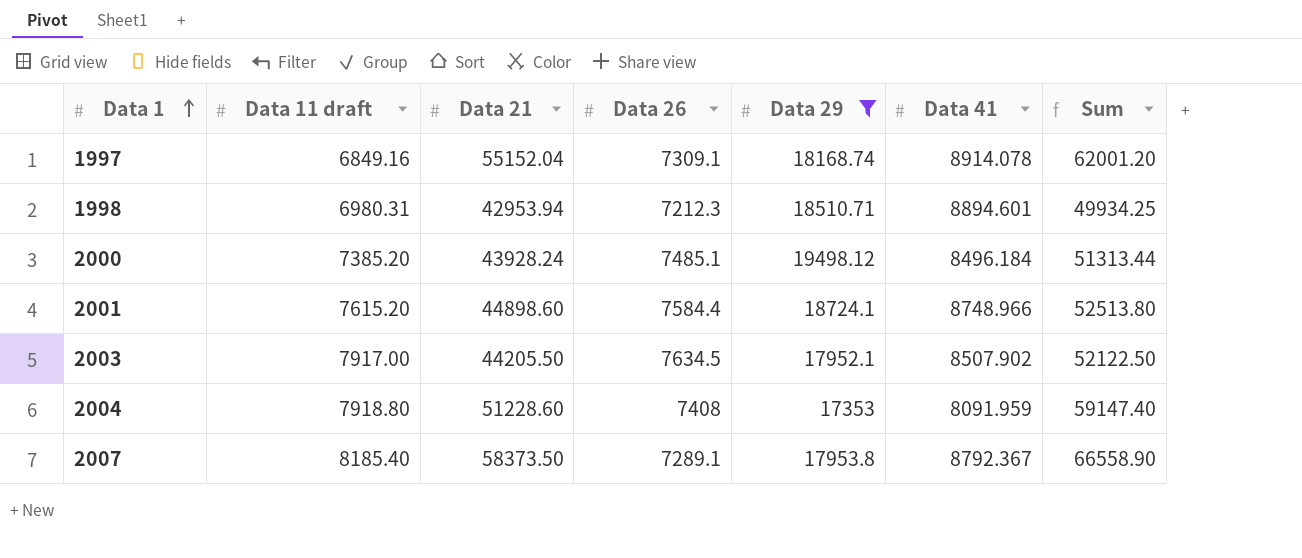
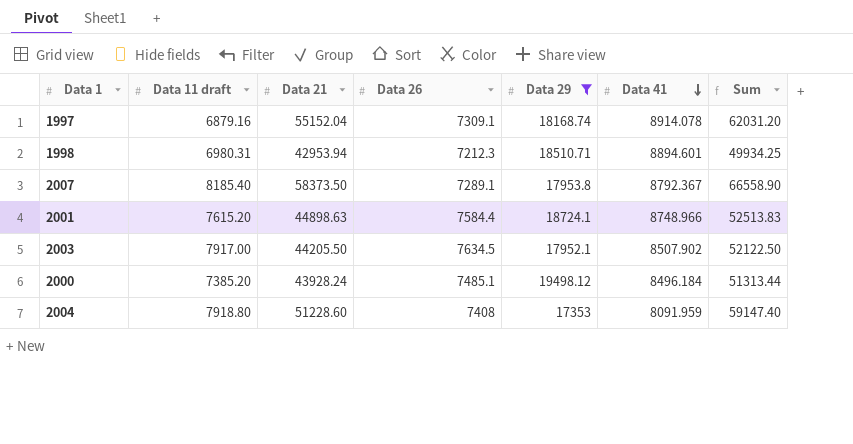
row order: Data 1 ascending -> Data 41 descending
1997 | Data 11 draft: 6849.16 -> 6879.16
1997 | Sum: 62001.20 -> 62031.20
2001 | Data 21: 44898.60 -> 44898.63
2001 | Sum: 52513.80 -> 52513.83

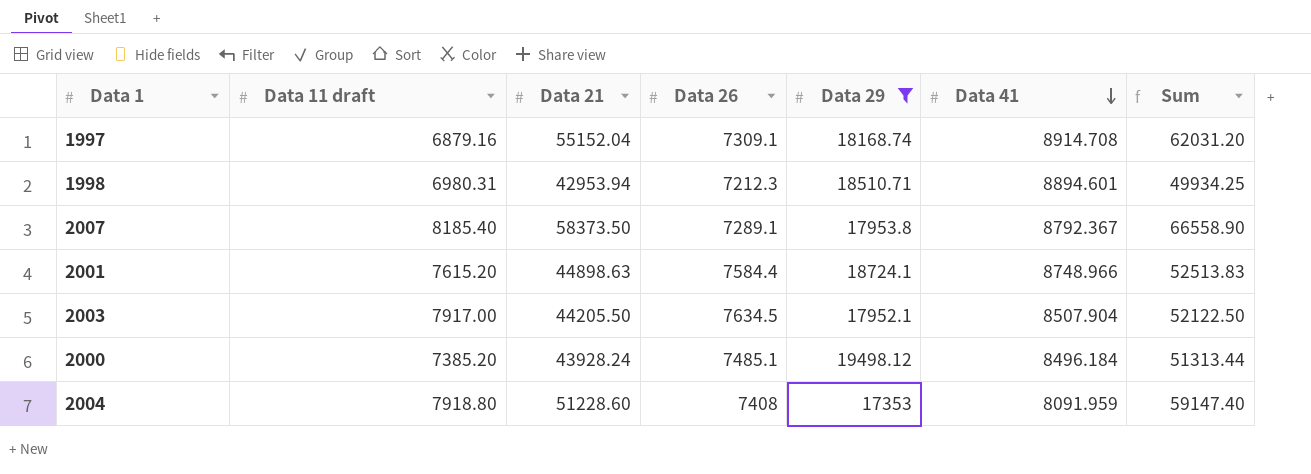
1997 | Data 41: 8914.078 -> 8914.708
2003 | Data 41: 8507.902 -> 8507.904

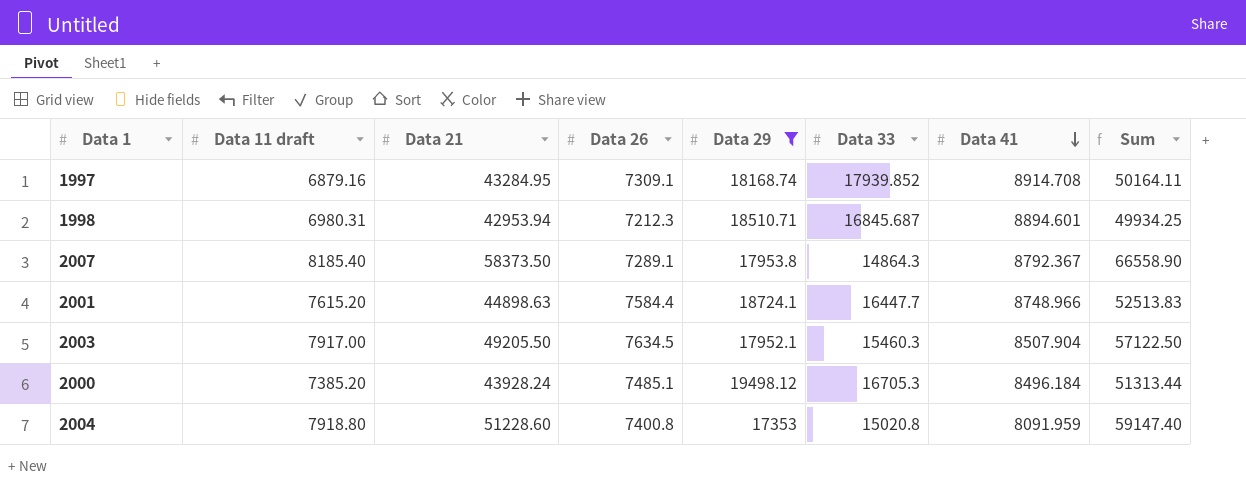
column Data 33 | position: none -> 6
1997 | Data 21: 55152.04 -> 43284.95
1997 | Sum: 62031.20 -> 50164.11
2003 | Data 21: 44205.50 -> 49205.50
2003 | Sum: 52122.50 -> 57122.50
2004 | Data 26: 7408 -> 7400.8

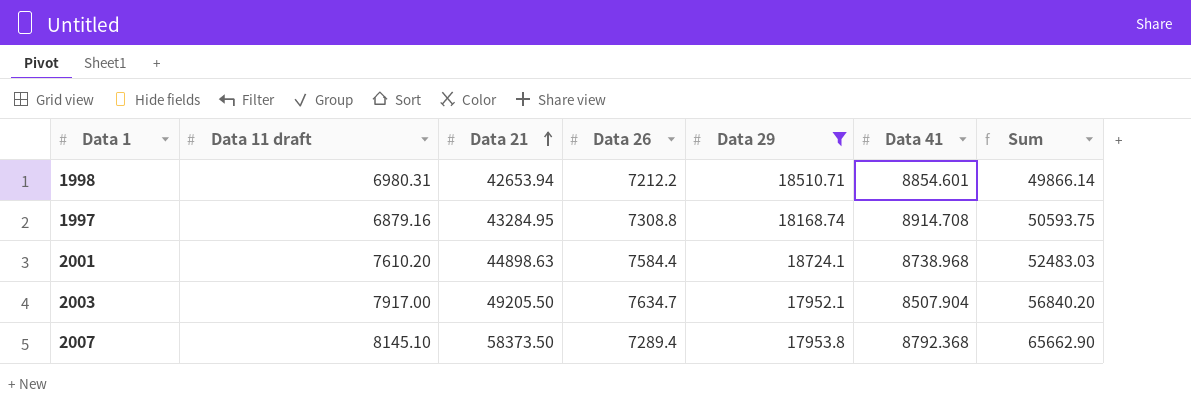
row order: Data 41 descending -> Data 21 ascending
column Data 33 | position: 6 -> none
column Sum | formula: [Data 11 draft] + [Data 21] -> [Data 21] + [Data 26]
row 2000: 7385.20 | 43928.24 | 7485.1 | 19498.12 | 16705.3 | 8496.184 | 51313.44 -> none
row 2004: 7918.80 | 51228.60 | 7400.8 | 17353 | 15020.8 | 8091.959 | 59147.40 -> none
1998 | Data 21: 42953.94 -> 42653.94
1998 | Data 26: 7212.3 -> 7212.2
1998 | Data 41: 8894.601 -> 8854.601
1997 | Data 26: 7309.1 -> 7308.8
2001 | Data 11 draft: 7615.20 -> 7610.20
2001 | Data 41: 8748.966 -> 8738.968
2003 | Data 26: 7634.5 -> 7634.7
2007 | Data 11 draft: 8185.40 -> 8145.10
2007 | Data 26: 7289.1 -> 7289.4
2007 | Data 41: 8792.367 -> 8792.368

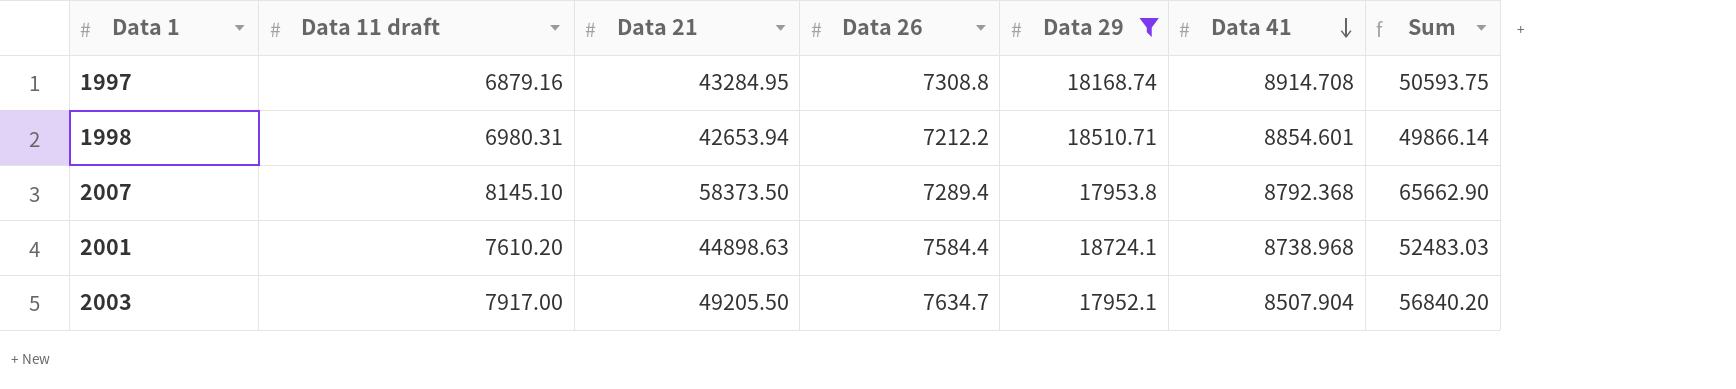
row order: Data 21 ascending -> Data 41 descending

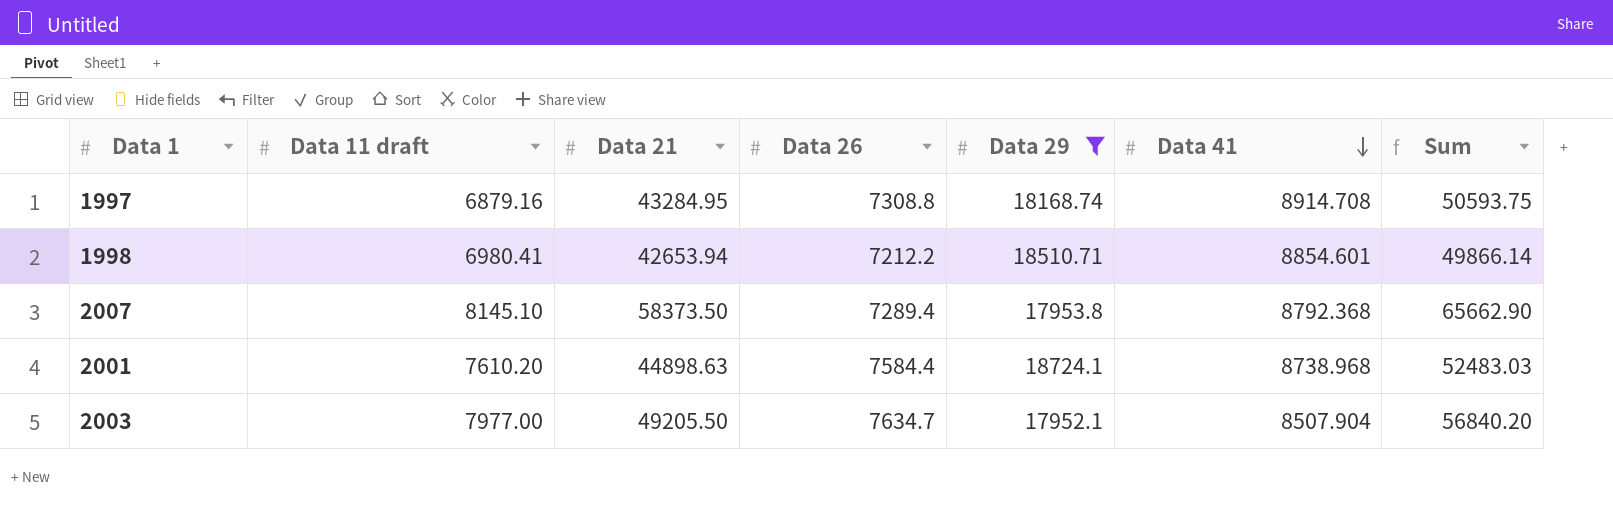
1998 | Data 11 draft: 6980.31 -> 6980.41
2003 | Data 11 draft: 7917.00 -> 7977.00

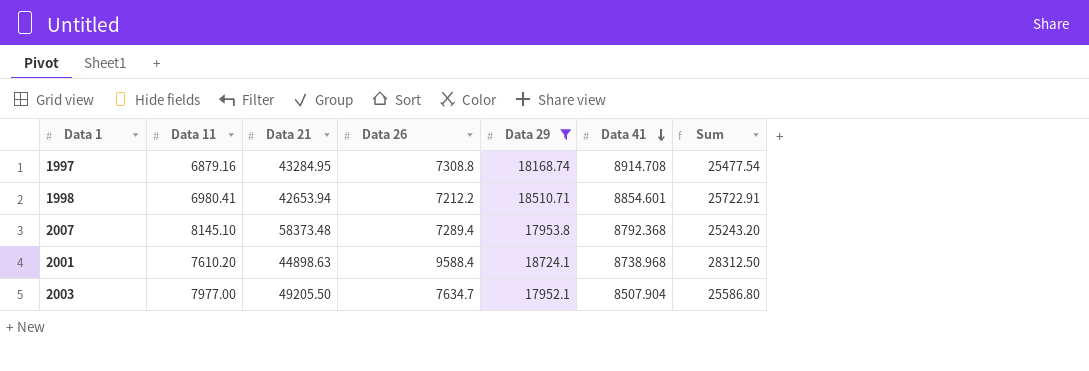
column name: Data 11 draft -> Data 11
column Sum | formula: [Data 21] + [Data 26] -> [Data 26] + [Data 29]
2007 | Data 21: 58373.50 -> 58373.48
2001 | Data 26: 7584.4 -> 9588.4

